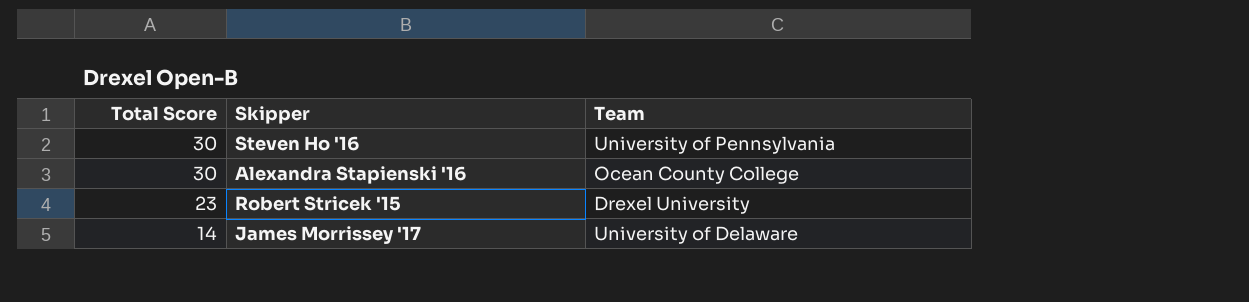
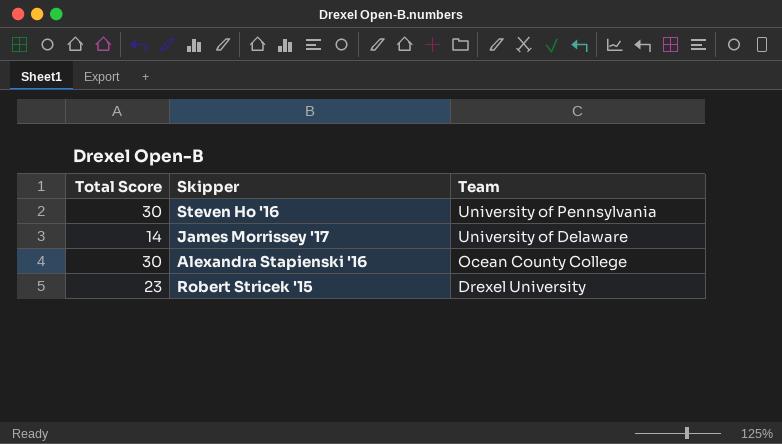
row order: Total Score descending -> Team descending

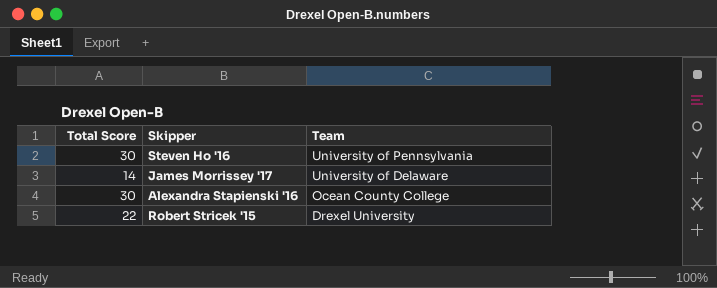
Robert Stricek '15 | Total Score: 23 -> 22

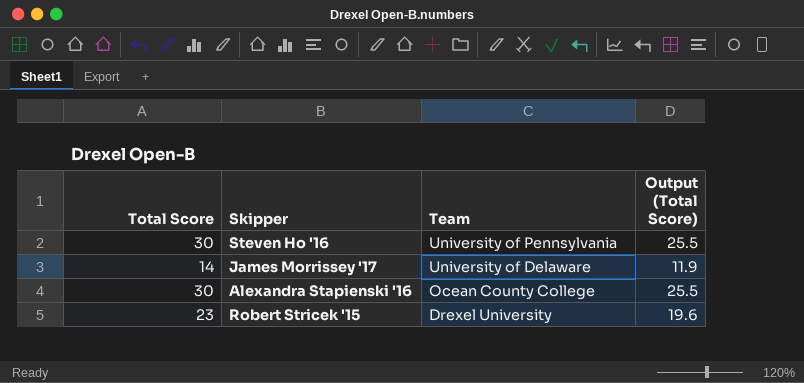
column Output (Total Score) | formula: none -> [Total Score] * 0.85
Robert Stricek '15 | Total Score: 22 -> 23

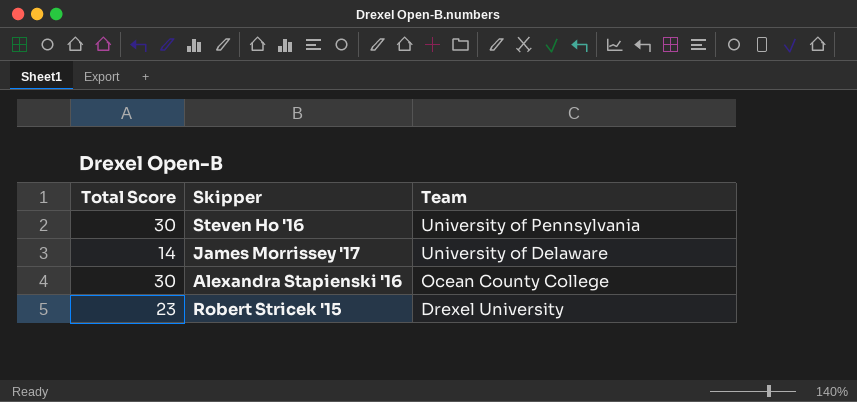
column Output (Total Score) | formula: [Total Score] * 0.85 -> none

